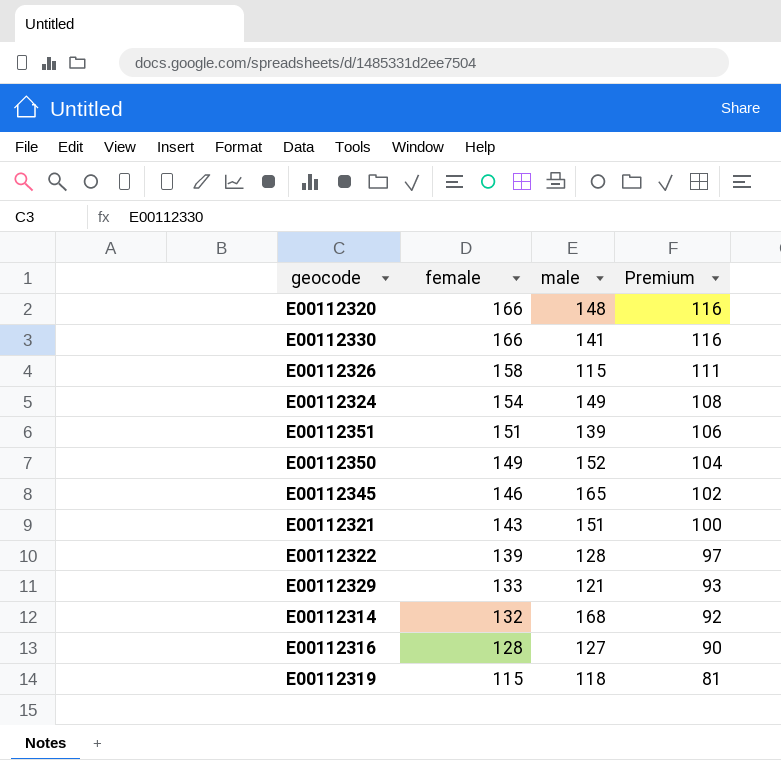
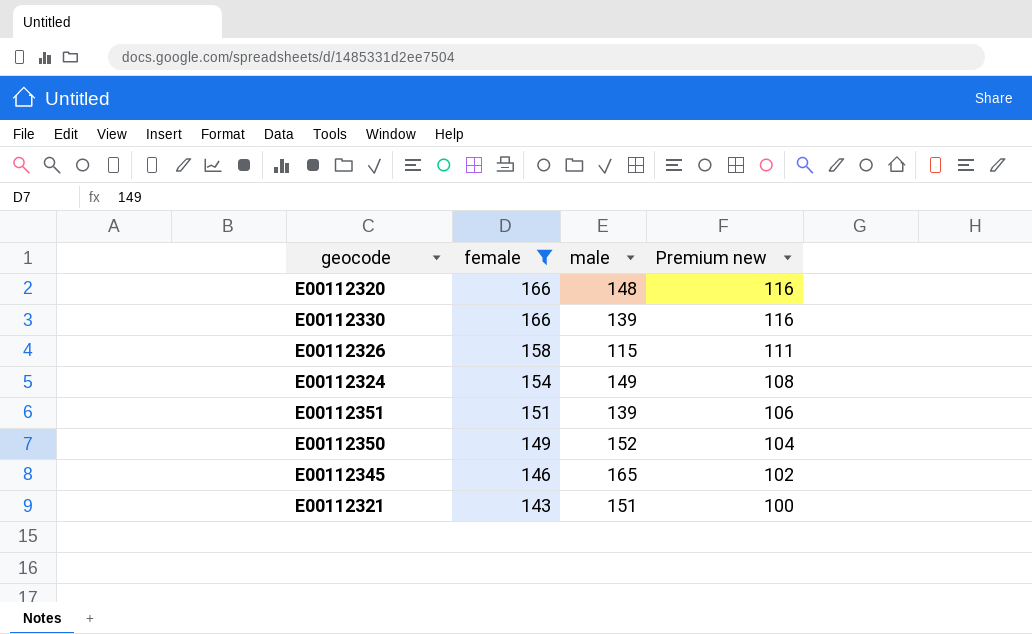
filter: none -> female >= 143
column name: Premium -> Premium new
E00112330 | male: 141 -> 139

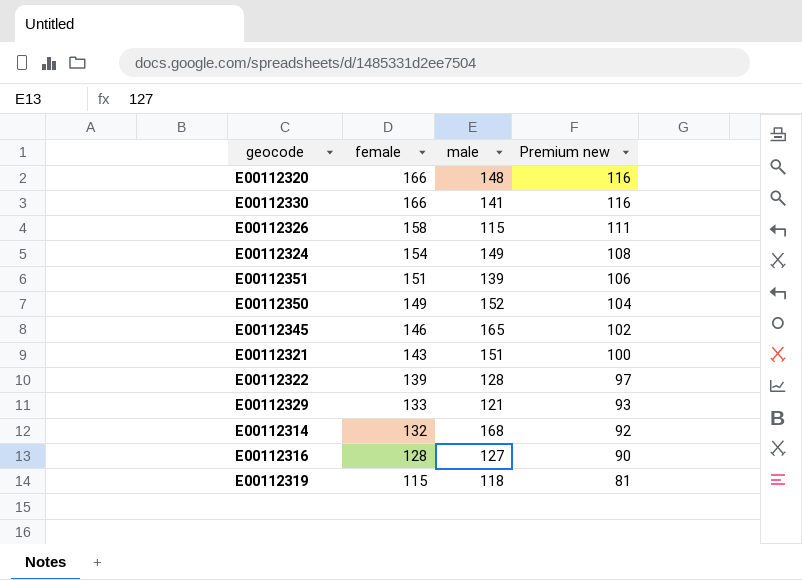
filter: female >= 143 -> none
E00112330 | male: 139 -> 141

